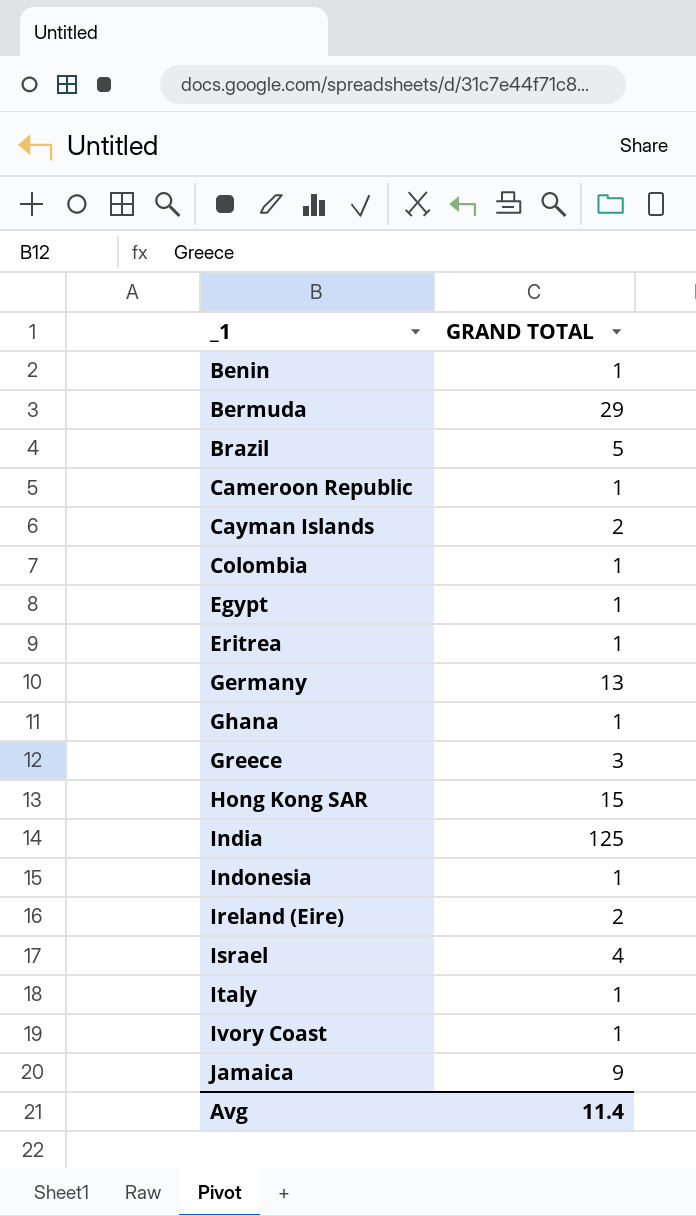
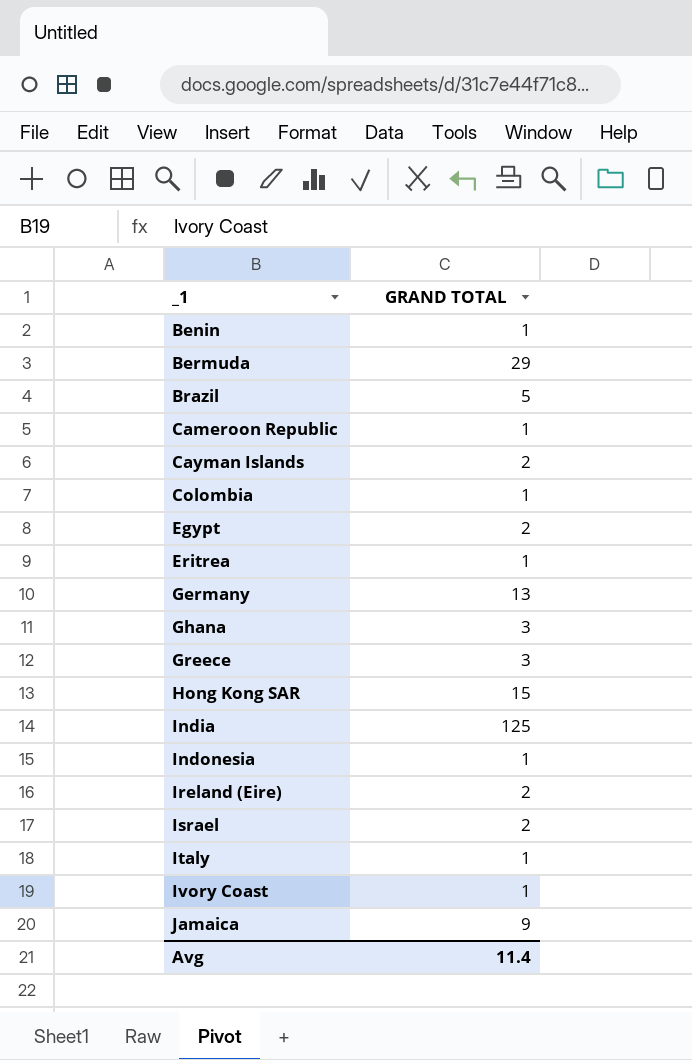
Egypt | GRAND TOTAL: 1 -> 2
Ghana | GRAND TOTAL: 1 -> 3
Israel | GRAND TOTAL: 4 -> 2

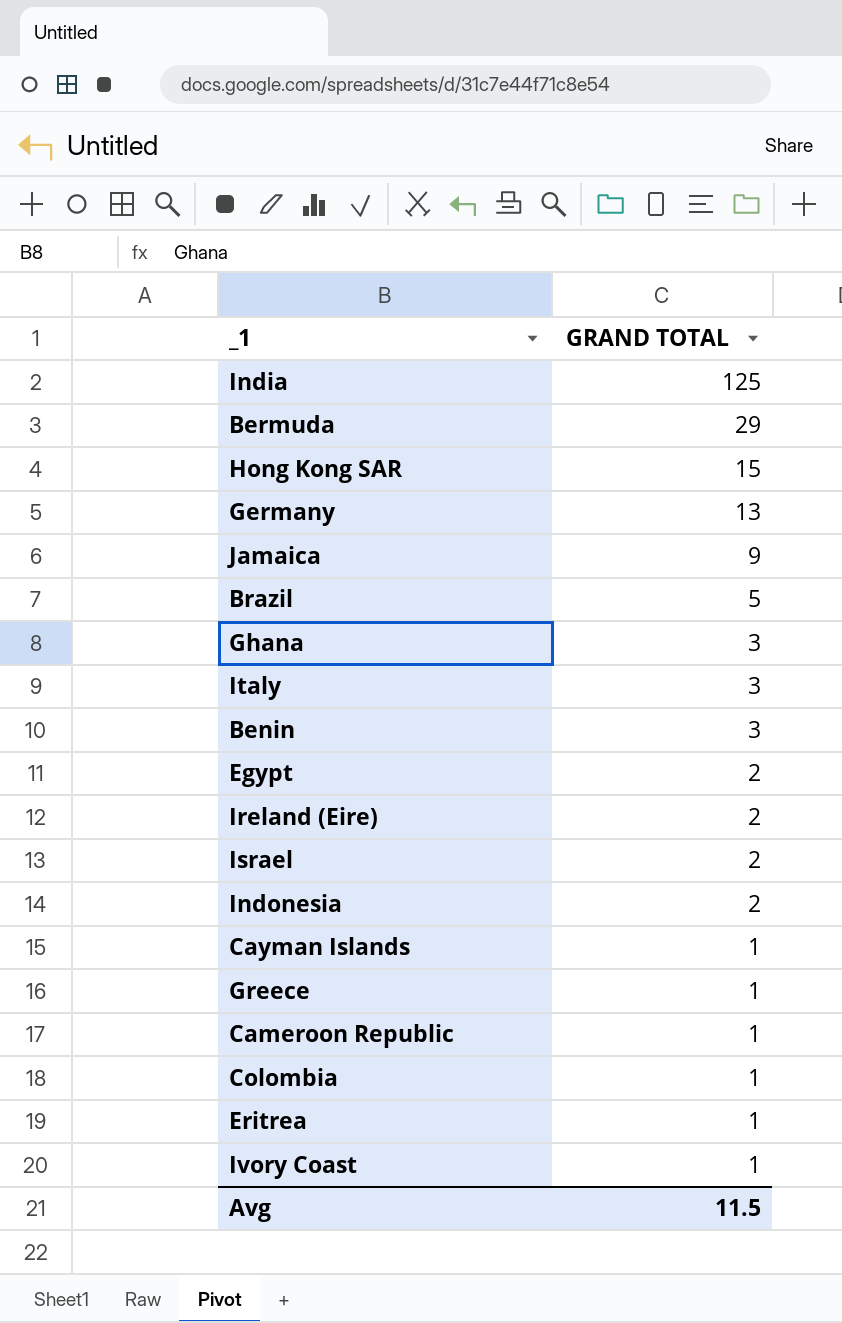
row order: _1 ascending -> GRAND TOTAL descending
Italy | GRAND TOTAL: 1 -> 3
Benin | GRAND TOTAL: 1 -> 3
Indonesia | GRAND TOTAL: 1 -> 2
Cayman Islands | GRAND TOTAL: 2 -> 1
Greece | GRAND TOTAL: 3 -> 1
Avg | GRAND TOTAL: 11.4 -> 11.5

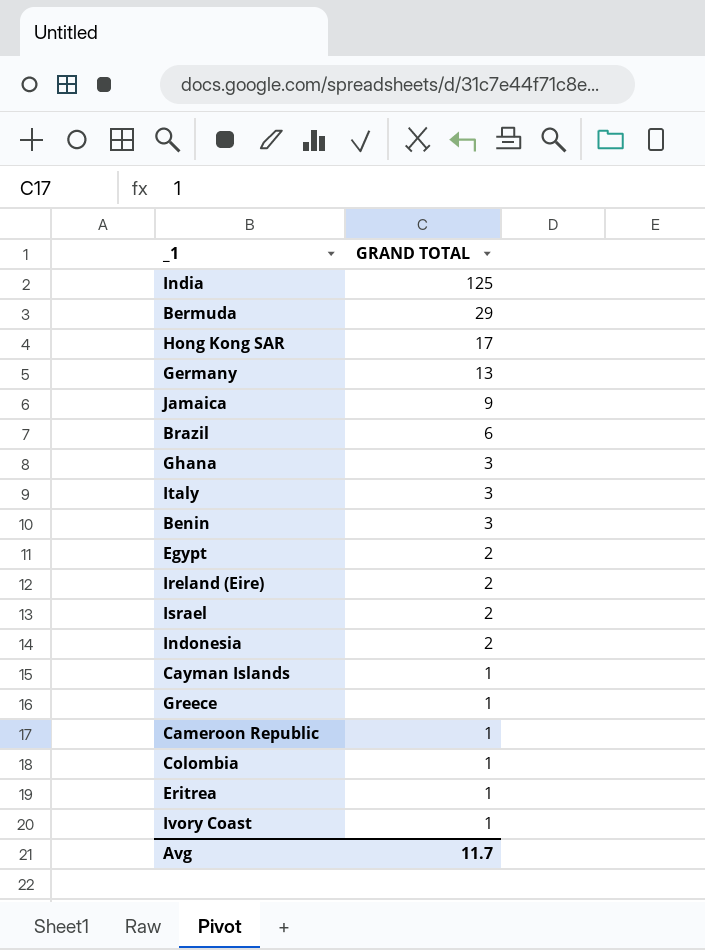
Hong Kong SAR | GRAND TOTAL: 15 -> 17
Brazil | GRAND TOTAL: 5 -> 6
Avg | GRAND TOTAL: 11.5 -> 11.7

